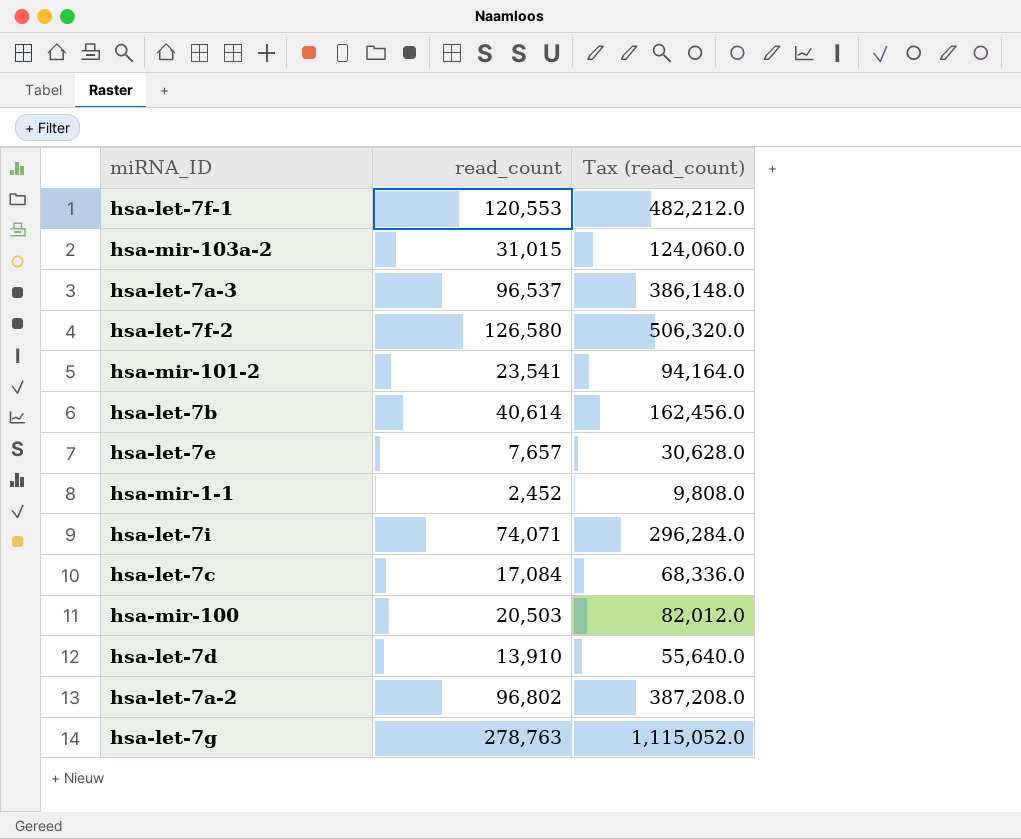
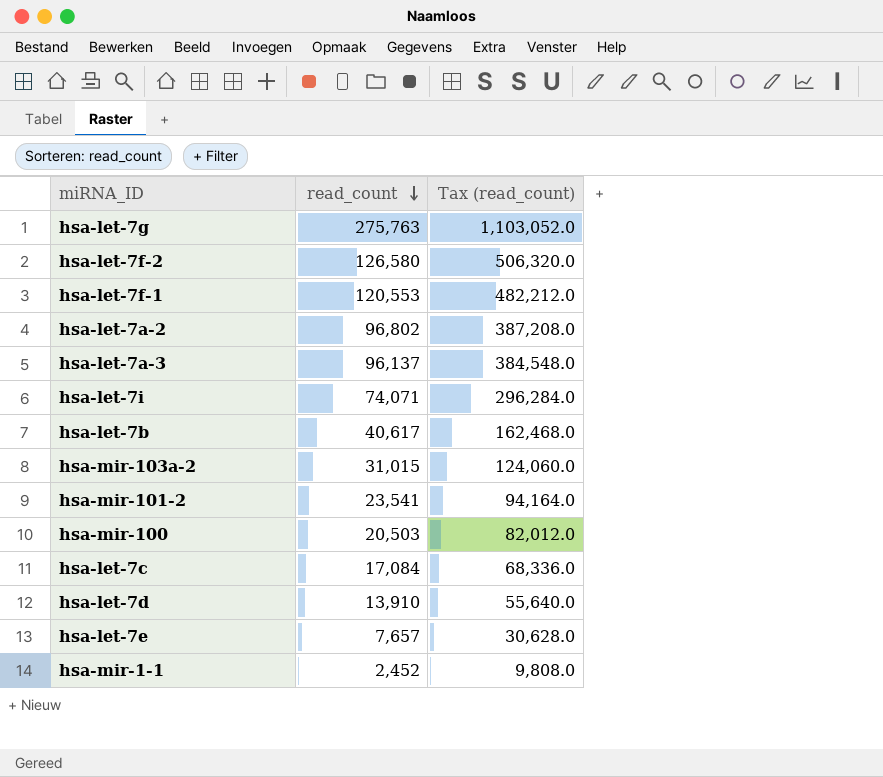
row order: none -> read_count descending
hsa-let-7g | read_count: 278,763 -> 275,763
hsa-let-7g | Tax (read_count): 1,115,052.0 -> 1,103,052.0
hsa-let-7a-3 | read_count: 96,537 -> 96,137
hsa-let-7a-3 | Tax (read_count): 386,148.0 -> 384,548.0
hsa-let-7b | read_count: 40,614 -> 40,617
hsa-let-7b | Tax (read_count): 162,456.0 -> 162,468.0

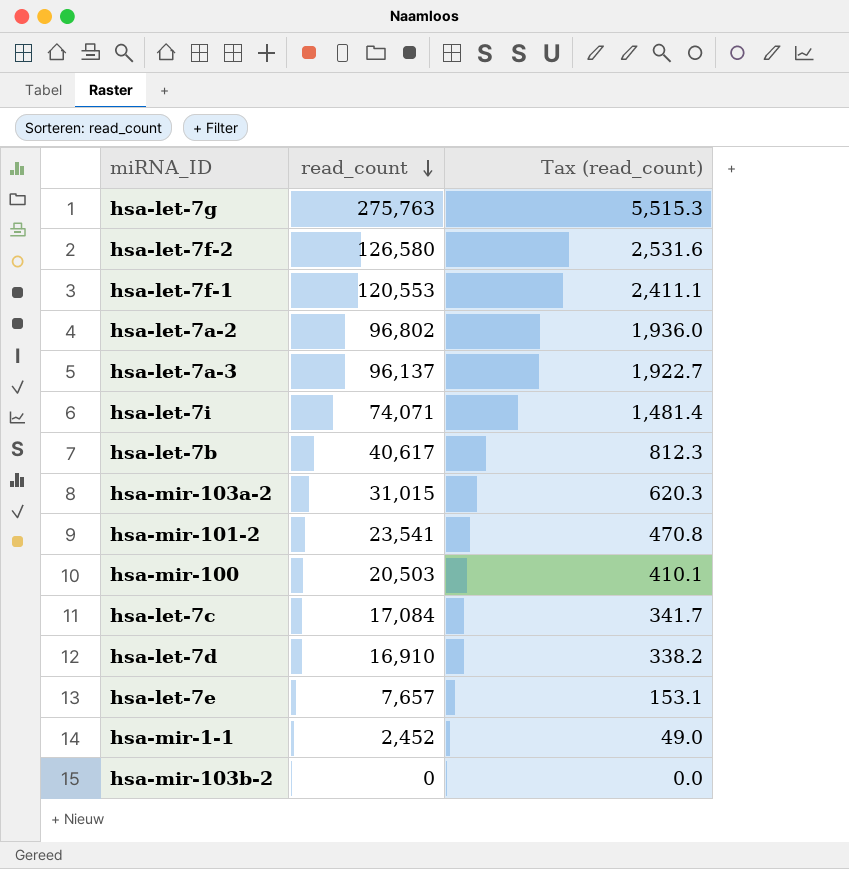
column Tax (read_count) | formula: [read_count] * 4 -> [read_count] * 0.02
hsa-let-7d | read_count: 13,910 -> 16,910
row hsa-mir-103b-2: none -> 0 | 0.0

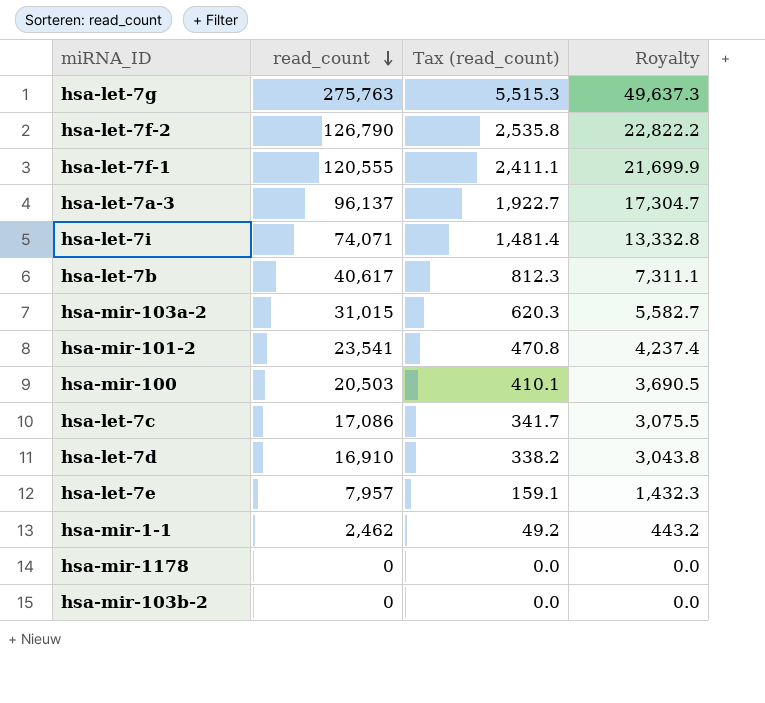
column Royalty | formula: none -> [read_count] * 0.18
row hsa-let-7a-2: 96,802 | 1,936.0 -> none
hsa-let-7f-2 | read_count: 126,580 -> 126,790
hsa-let-7f-2 | Tax (read_count): 2,531.6 -> 2,535.8
hsa-let-7f-1 | read_count: 120,553 -> 120,555
hsa-let-7c | read_count: 17,084 -> 17,086
hsa-let-7e | read_count: 7,657 -> 7,957
hsa-let-7e | Tax (read_count): 153.1 -> 159.1
hsa-mir-1-1 | read_count: 2,452 -> 2,462
hsa-mir-1-1 | Tax (read_count): 49.0 -> 49.2
row hsa-mir-1178: none -> 0 | 0.0 | 0.0

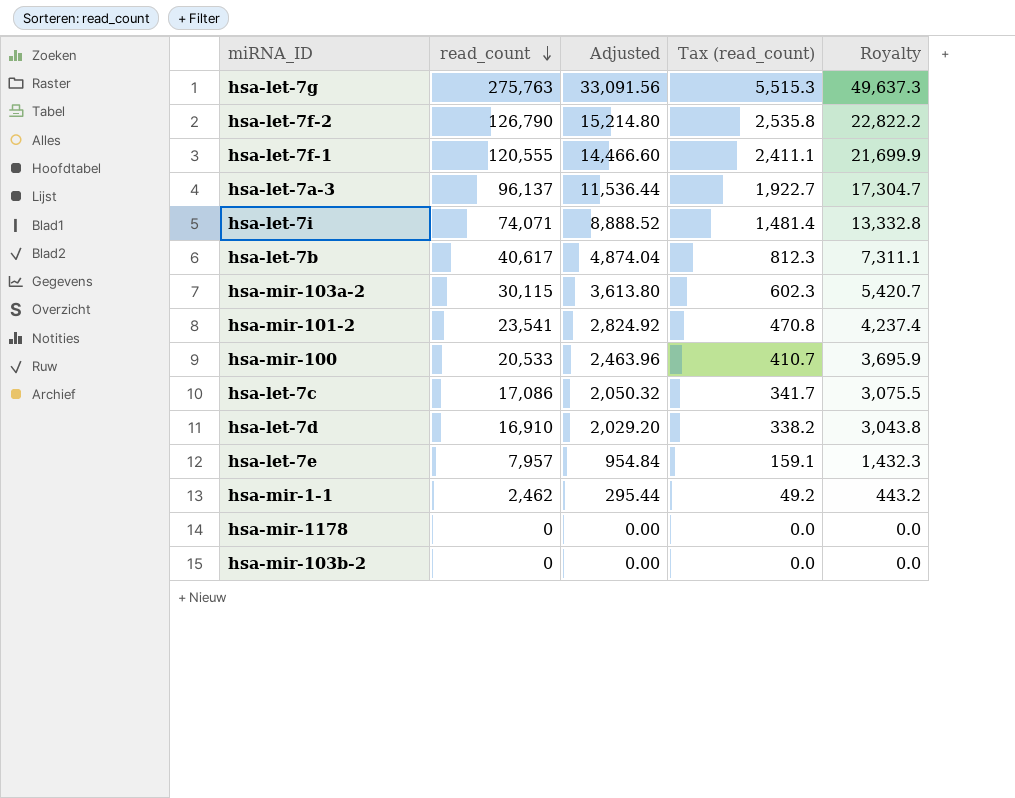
column Adjusted | formula: none -> [read_count] * 0.12
hsa-mir-103a-2 | read_count: 31,015 -> 30,115
hsa-mir-103a-2 | Tax (read_count): 620.3 -> 602.3
hsa-mir-103a-2 | Royalty: 5,582.7 -> 5,420.7
hsa-mir-100 | read_count: 20,503 -> 20,533
hsa-mir-100 | Tax (read_count): 410.1 -> 410.7
hsa-mir-100 | Royalty: 3,690.5 -> 3,695.9

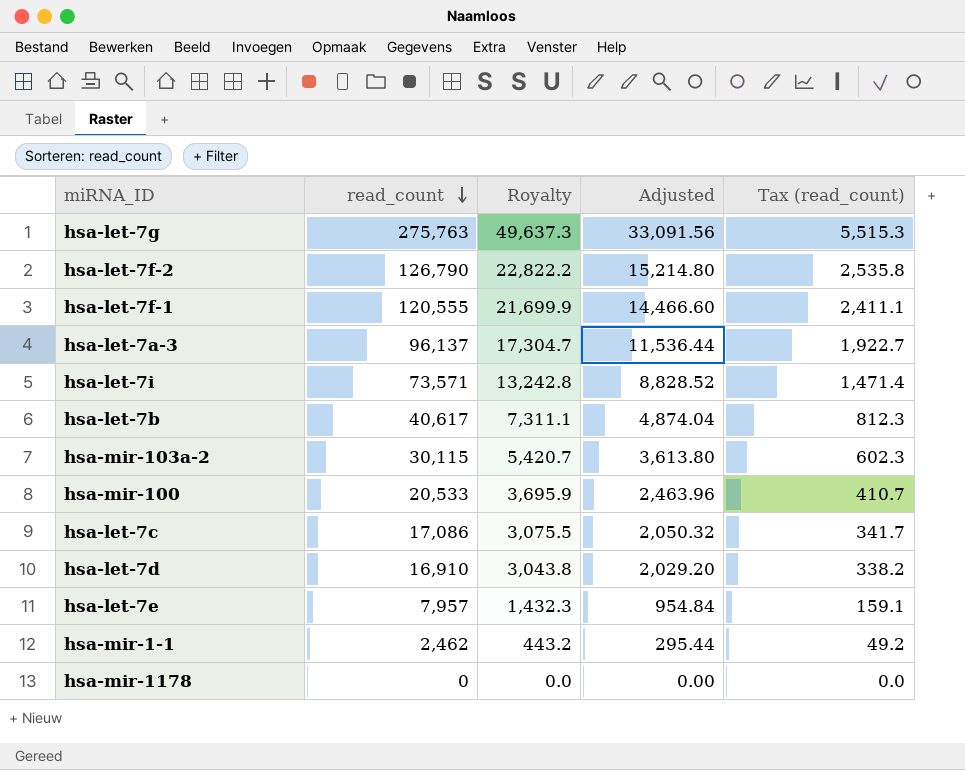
column Royalty | position: 5 -> 3
row hsa-mir-101-2: 23,541 | 2,824.92 | 470.8 | 4,237.4 -> none
row hsa-mir-103b-2: 0 | 0.00 | 0.0 | 0.0 -> none
hsa-let-7i | read_count: 74,071 -> 73,571
hsa-let-7i | Royalty: 13,332.8 -> 13,242.8
hsa-let-7i | Adjusted: 8,888.52 -> 8,828.52
hsa-let-7i | Tax (read_count): 1,481.4 -> 1,471.4

